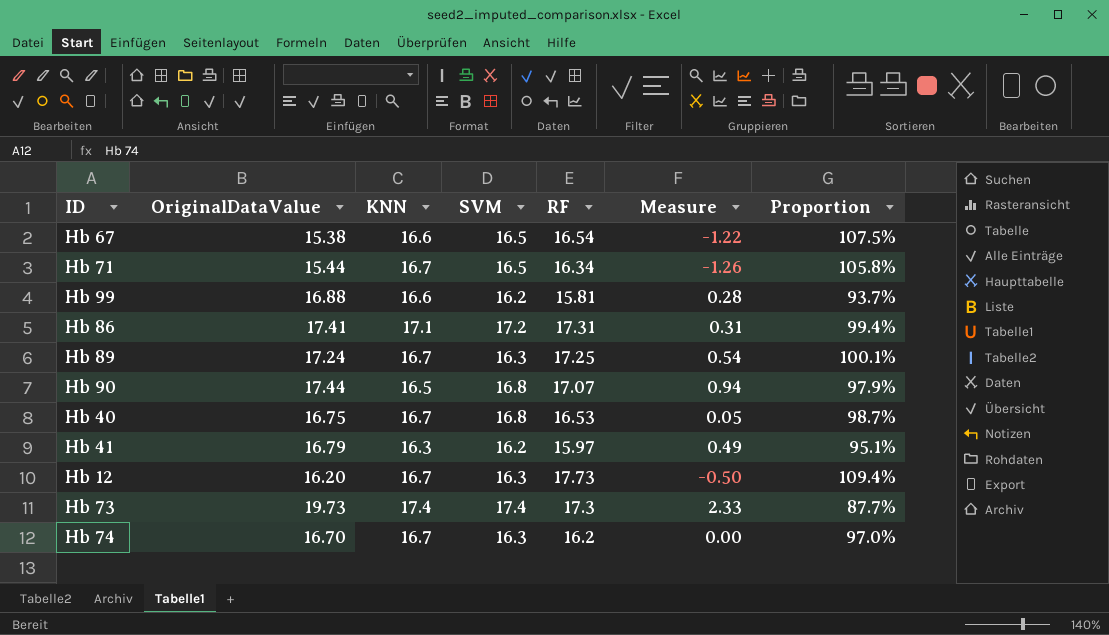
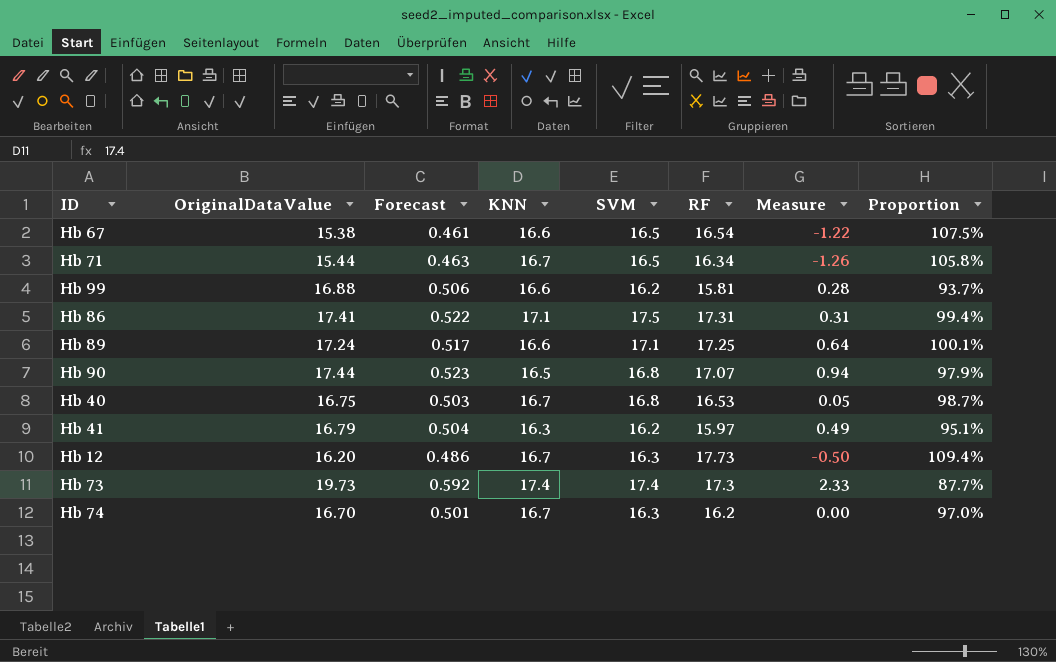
column Forecast | formula: none -> [OriginalDataValue] * 0.03
Hb 86 | SVM: 17.2 -> 17.5
Hb 89 | KNN: 16.7 -> 16.6
Hb 89 | SVM: 16.3 -> 17.1
Hb 89 | Measure: 0.54 -> 0.64

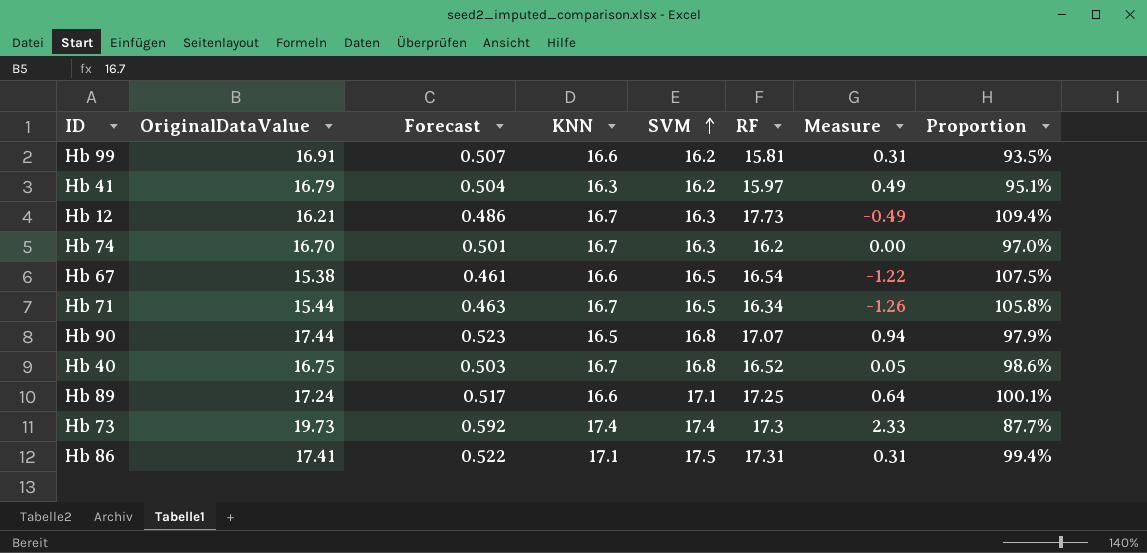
row order: none -> SVM ascending
Hb 99 | OriginalDataValue: 16.88 -> 16.91
Hb 99 | Forecast: 0.506 -> 0.507
Hb 99 | Measure: 0.28 -> 0.31
Hb 99 | Proportion: 93.7% -> 93.5%
Hb 12 | OriginalDataValue: 16.20 -> 16.21
Hb 12 | Measure: -0.50 -> -0.49
Hb 40 | RF: 16.53 -> 16.52
Hb 40 | Proportion: 98.7% -> 98.6%

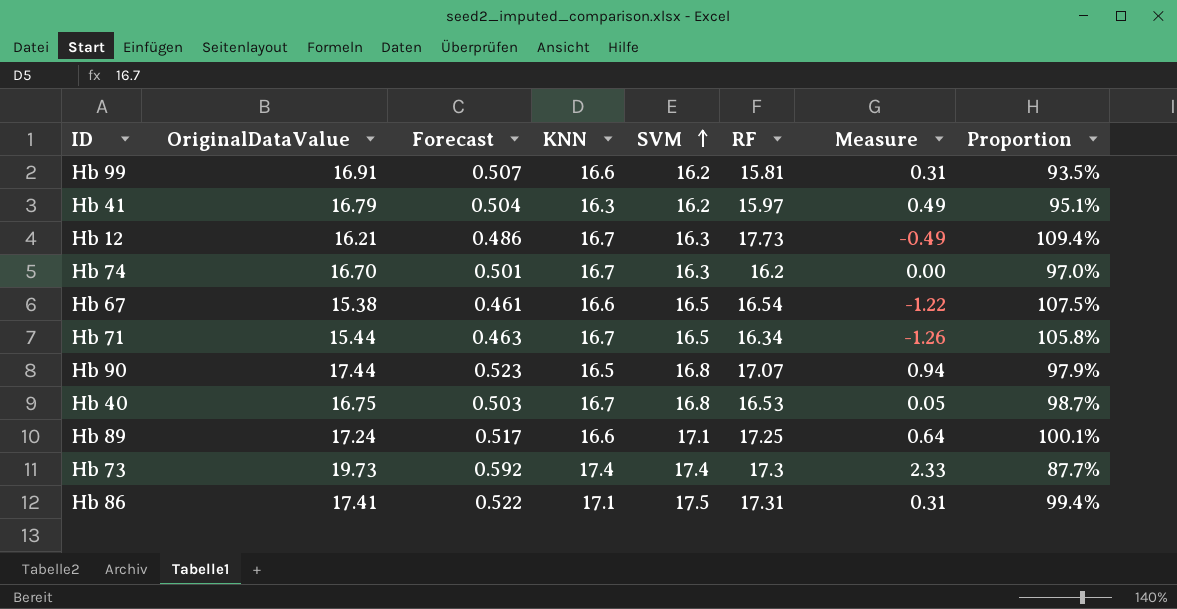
Hb 40 | RF: 16.52 -> 16.53
Hb 40 | Proportion: 98.6% -> 98.7%

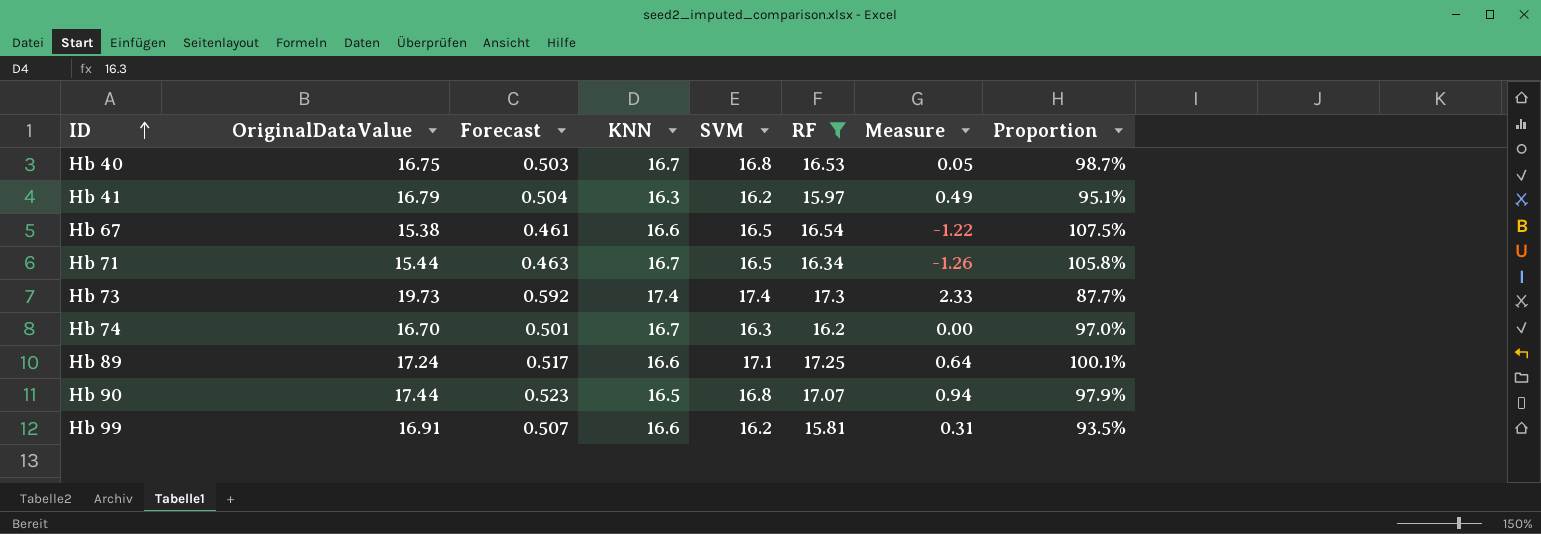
filter: none -> RF <= 17.3
row order: SVM ascending -> ID ascending

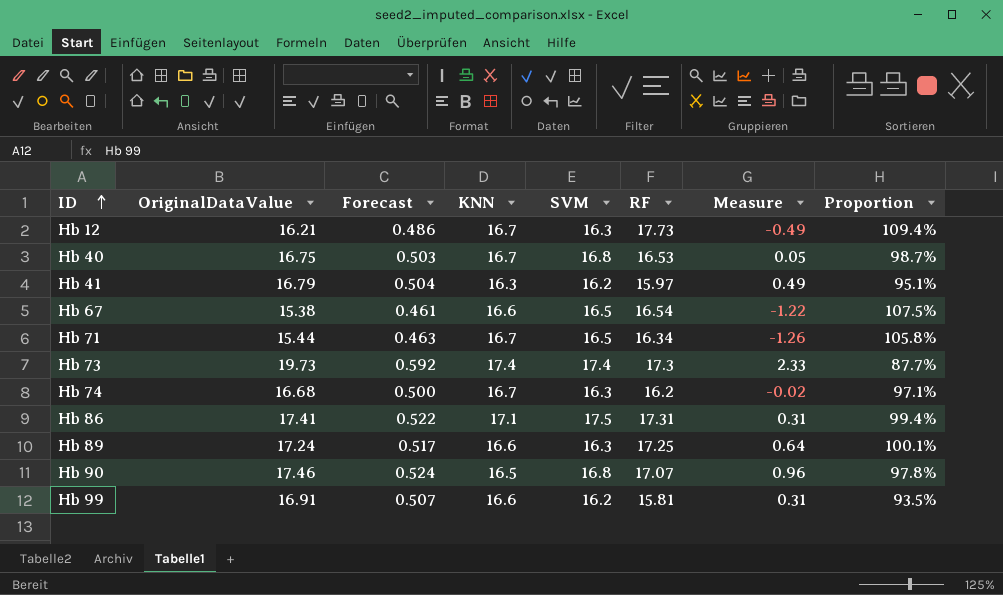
filter: RF <= 17.3 -> none
Hb 74 | OriginalDataValue: 16.70 -> 16.68
Hb 74 | Forecast: 0.501 -> 0.500
Hb 74 | Measure: 0.00 -> -0.02
Hb 74 | Proportion: 97.0% -> 97.1%
Hb 89 | SVM: 17.1 -> 16.3
Hb 90 | OriginalDataValue: 17.44 -> 17.46
Hb 90 | Forecast: 0.523 -> 0.524
Hb 90 | Measure: 0.94 -> 0.96
Hb 90 | Proportion: 97.9% -> 97.8%

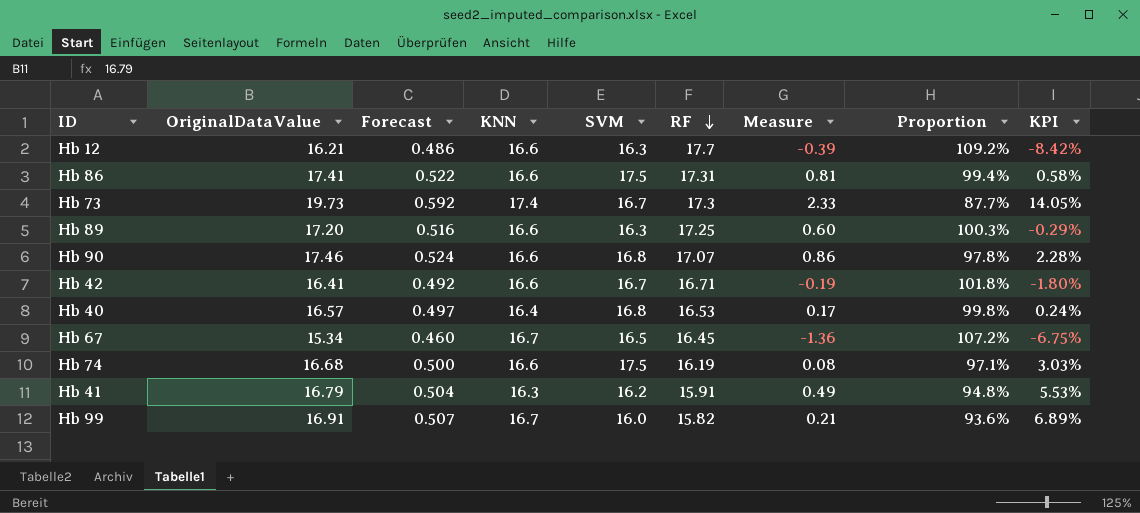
row order: ID ascending -> RF descending
column KPI | formula: none -> ([OriginalDataValue] - [RF]) / [RF]
row Hb 71: 15.44 | 0.463 | 16.7 | 16.5 | 16.34 | -1.26 | 105.8% -> none
Hb 12 | KNN: 16.7 -> 16.6
Hb 12 | RF: 17.73 -> 17.7
Hb 12 | Measure: -0.49 -> -0.39
Hb 12 | Proportion: 109.4% -> 109.2%
Hb 86 | KNN: 17.1 -> 16.6
Hb 86 | Measure: 0.31 -> 0.81
Hb 73 | SVM: 17.4 -> 16.7
Hb 89 | OriginalDataValue: 17.24 -> 17.20
Hb 89 | Forecast: 0.517 -> 0.516
Hb 89 | Measure: 0.64 -> 0.60
Hb 89 | Proportion: 100.1% -> 100.3%
Hb 90 | KNN: 16.5 -> 16.6
Hb 90 | Measure: 0.96 -> 0.86
row Hb 42: none -> 16.41 | 0.492 | 16.6 | 16.7 | 16.71 | -0.19 | 101.8% | -1.80%
Hb 40 | OriginalDataValue: 16.75 -> 16.57
Hb 40 | Forecast: 0.503 -> 0.497
Hb 40 | KNN: 16.7 -> 16.4
Hb 40 | Measure: 0.05 -> 0.17
Hb 40 | Proportion: 98.7% -> 99.8%
Hb 67 | OriginalDataValue: 15.38 -> 15.34
Hb 67 | Forecast: 0.461 -> 0.460
Hb 67 | KNN: 16.6 -> 16.7
Hb 67 | RF: 16.54 -> 16.45
Hb 67 | Measure: -1.22 -> -1.36
Hb 67 | Proportion: 107.5% -> 107.2%
Hb 74 | KNN: 16.7 -> 16.6
Hb 74 | SVM: 16.3 -> 17.5
Hb 74 | RF: 16.2 -> 16.19
Hb 74 | Measure: -0.02 -> 0.08
Hb 41 | RF: 15.97 -> 15.91
Hb 41 | Proportion: 95.1% -> 94.8%
Hb 99 | KNN: 16.6 -> 16.7
Hb 99 | SVM: 16.2 -> 16.0
Hb 99 | RF: 15.81 -> 15.82
Hb 99 | Measure: 0.31 -> 0.21
Hb 99 | Proportion: 93.5% -> 93.6%

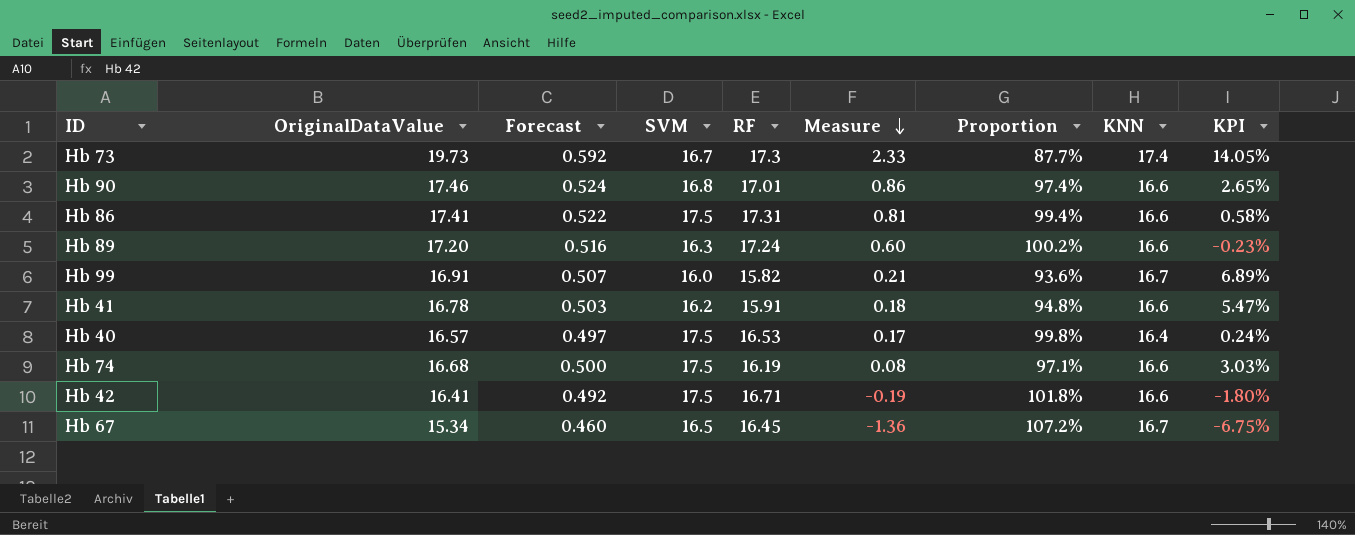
row order: RF descending -> Measure descending
column KNN | position: 4 -> 8
row Hb 12: 16.21 | 0.486 | 16.6 | 16.3 | 17.7 | -0.39 | 109.2% | -8.42% -> none
Hb 90 | RF: 17.07 -> 17.01
Hb 90 | Proportion: 97.8% -> 97.4%
Hb 90 | KPI: 2.28% -> 2.65%
Hb 89 | RF: 17.25 -> 17.24
Hb 89 | Proportion: 100.3% -> 100.2%
Hb 89 | KPI: -0.29% -> -0.23%
Hb 41 | OriginalDataValue: 16.79 -> 16.78
Hb 41 | Forecast: 0.504 -> 0.503
Hb 41 | Measure: 0.49 -> 0.18
Hb 41 | KNN: 16.3 -> 16.6
Hb 41 | KPI: 5.53% -> 5.47%
Hb 40 | SVM: 16.8 -> 17.5
Hb 42 | SVM: 16.7 -> 17.5

